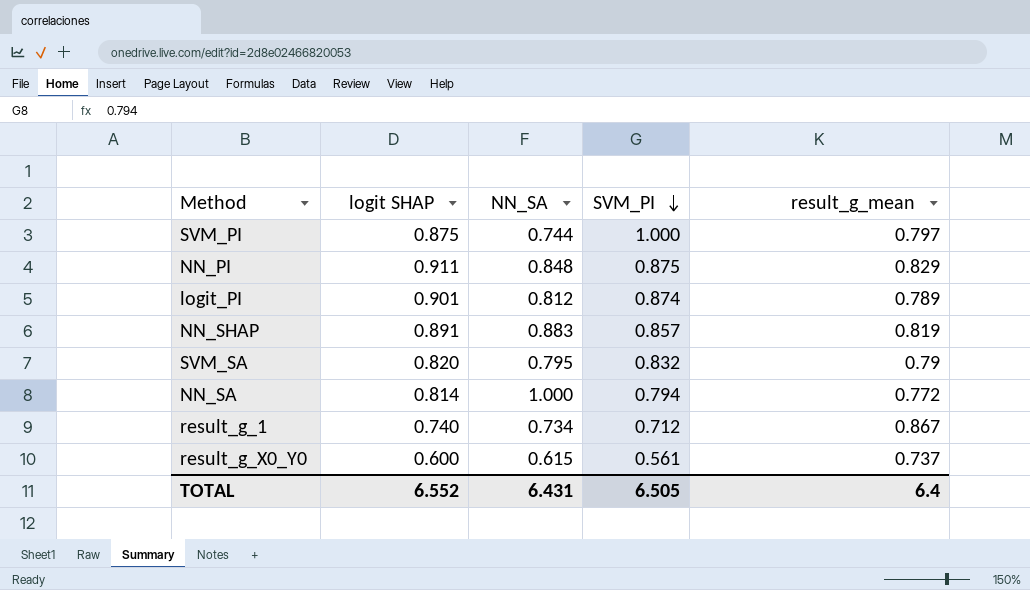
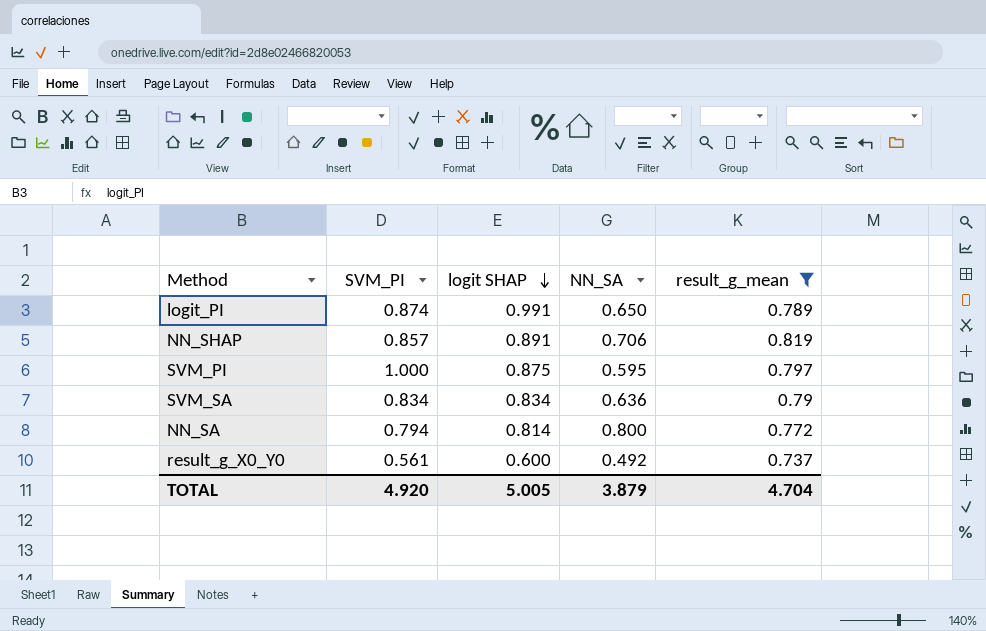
filter: none -> result_g_mean <= 0.819
row order: SVM_PI descending -> logit SHAP descending
column SVM_PI | position: 4 -> 2
logit_PI | logit SHAP: 0.901 -> 0.991
logit_PI | NN_SA: 0.812 -> 0.650
NN_SHAP | NN_SA: 0.883 -> 0.706
SVM_PI | NN_SA: 0.744 -> 0.595
SVM_SA | SVM_PI: 0.832 -> 0.834
SVM_SA | logit SHAP: 0.820 -> 0.834
SVM_SA | NN_SA: 0.795 -> 0.636
NN_SA | NN_SA: 1.000 -> 0.800
result_g_X0_Y0 | NN_SA: 0.615 -> 0.492
TOTAL | SVM_PI: 6.505 -> 4.920
TOTAL | logit SHAP: 6.552 -> 5.005
TOTAL | NN_SA: 6.431 -> 3.879
TOTAL | result_g_mean: 6.4 -> 4.704

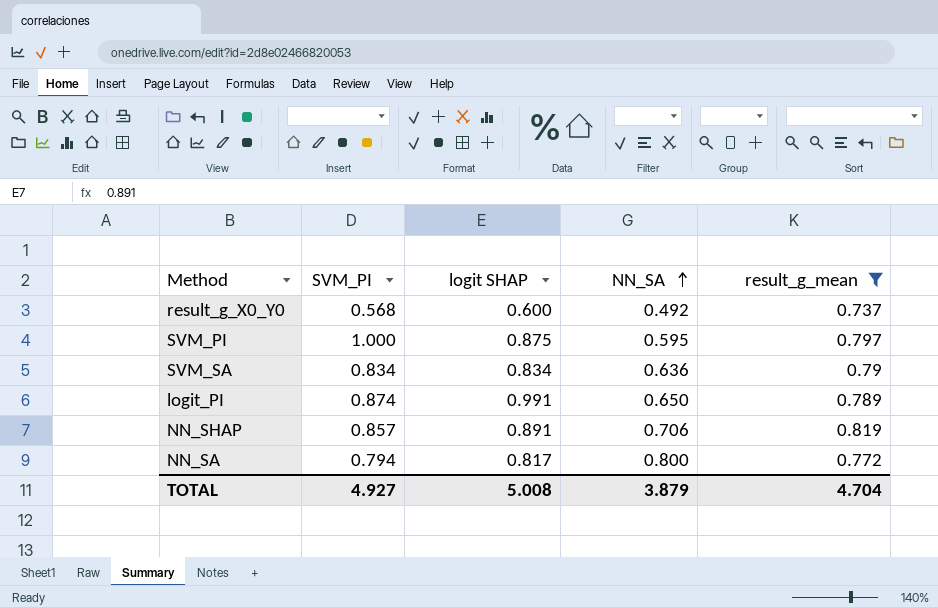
row order: logit SHAP descending -> NN_SA ascending
result_g_X0_Y0 | SVM_PI: 0.561 -> 0.568
NN_SA | logit SHAP: 0.814 -> 0.817
TOTAL | SVM_PI: 4.920 -> 4.927
TOTAL | logit SHAP: 5.005 -> 5.008

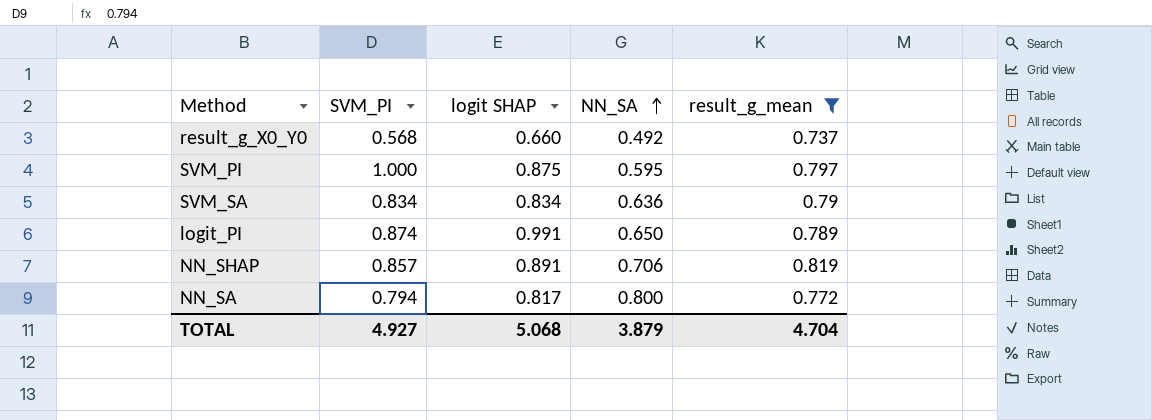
result_g_X0_Y0 | logit SHAP: 0.600 -> 0.660
TOTAL | logit SHAP: 5.008 -> 5.068

